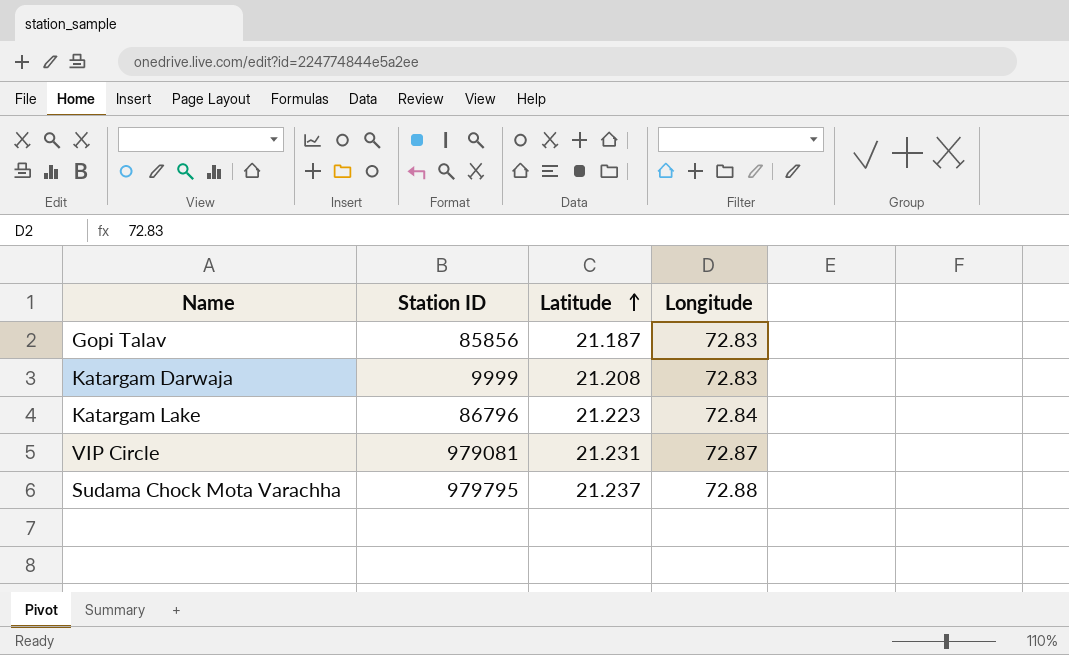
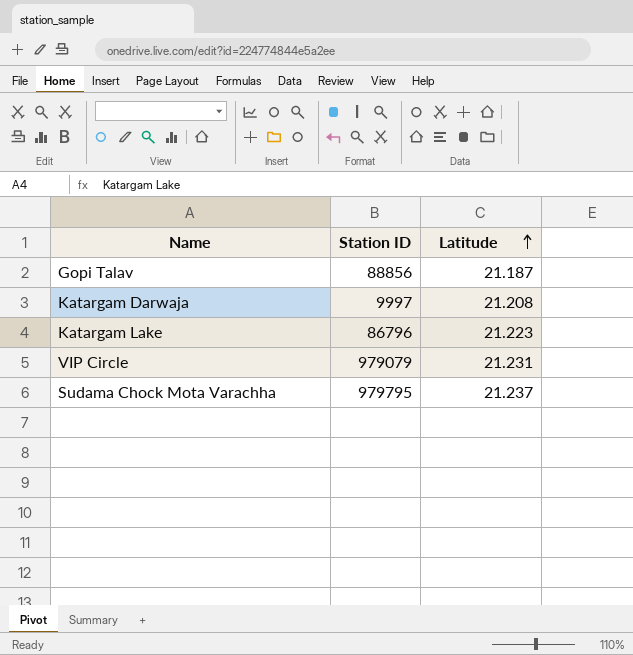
column Longitude | position: 4 -> none
Gopi Talav | Station ID: 85856 -> 88856
Katargam Darwaja | Station ID: 9999 -> 9997
VIP Circle | Station ID: 979081 -> 979079

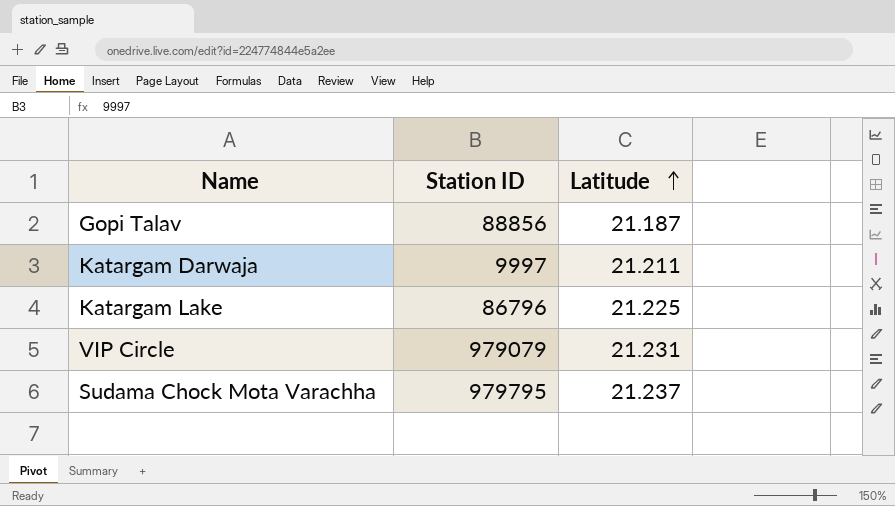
Katargam Darwaja | Latitude: 21.208 -> 21.211
Katargam Lake | Latitude: 21.223 -> 21.225

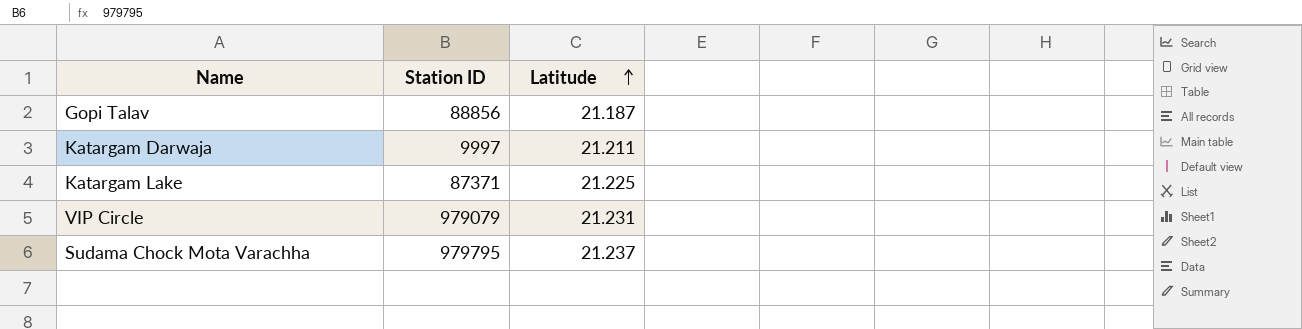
Katargam Lake | Station ID: 86796 -> 87371

